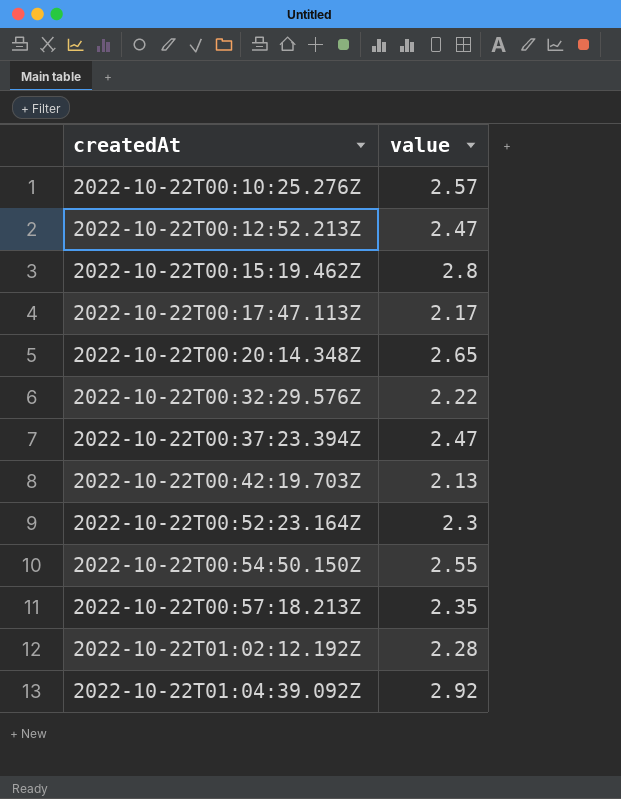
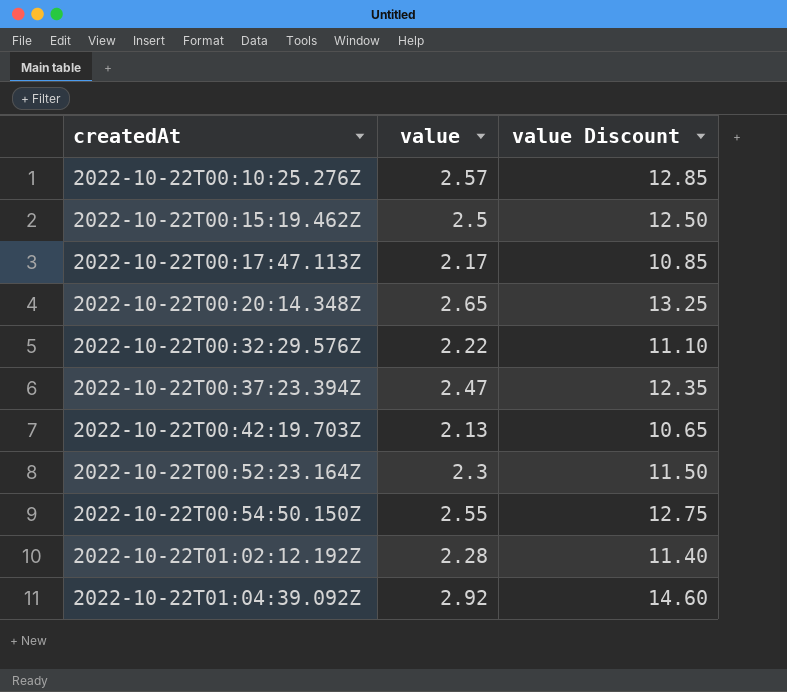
column value Discount | formula: none -> [value] * 5
row 2022-10-22T00:12:52.213Z: 2.47 -> none
row 2022-10-22T00:57:18.213Z: 2.35 -> none
2022-10-22T00:15:19.462Z | value: 2.8 -> 2.5

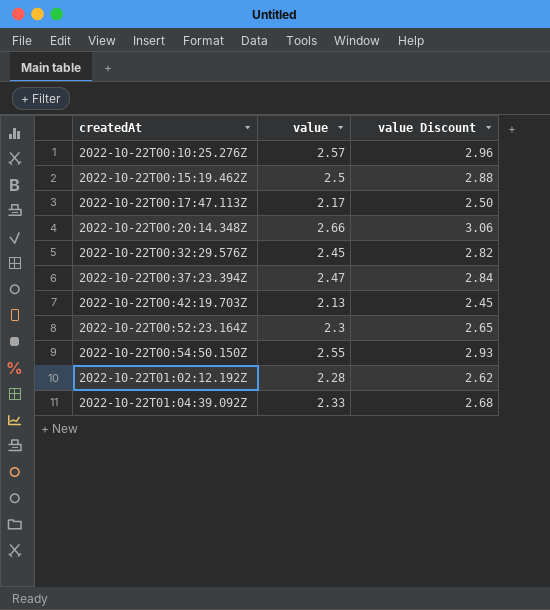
column value Discount | formula: [value] * 5 -> [value] * 1.15
2022-10-22T00:20:14.348Z | value: 2.65 -> 2.66
2022-10-22T00:32:29.576Z | value: 2.22 -> 2.45
2022-10-22T01:04:39.092Z | value: 2.92 -> 2.33

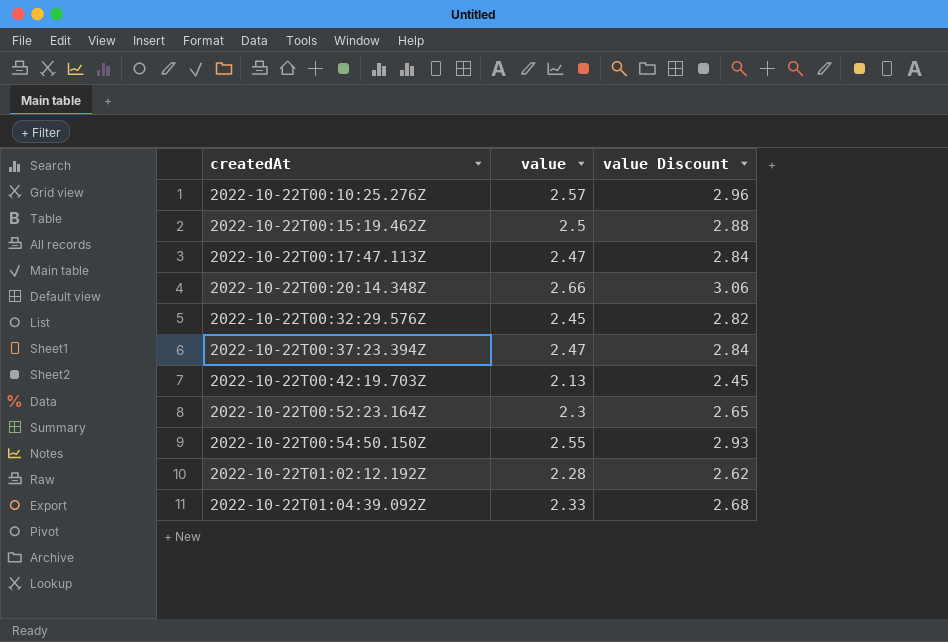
2022-10-22T00:17:47.113Z | value: 2.17 -> 2.47
2022-10-22T00:17:47.113Z | value Discount: 2.50 -> 2.84

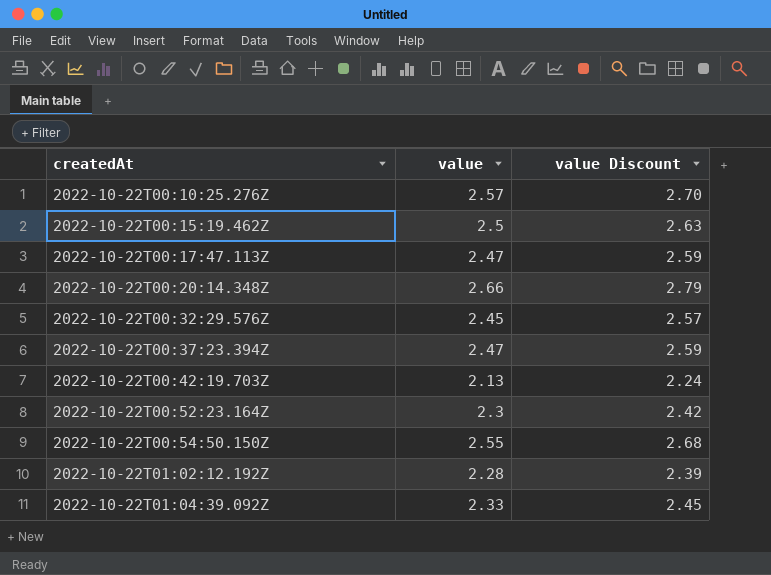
column value Discount | formula: [value] * 1.15 -> [value] * 1.05

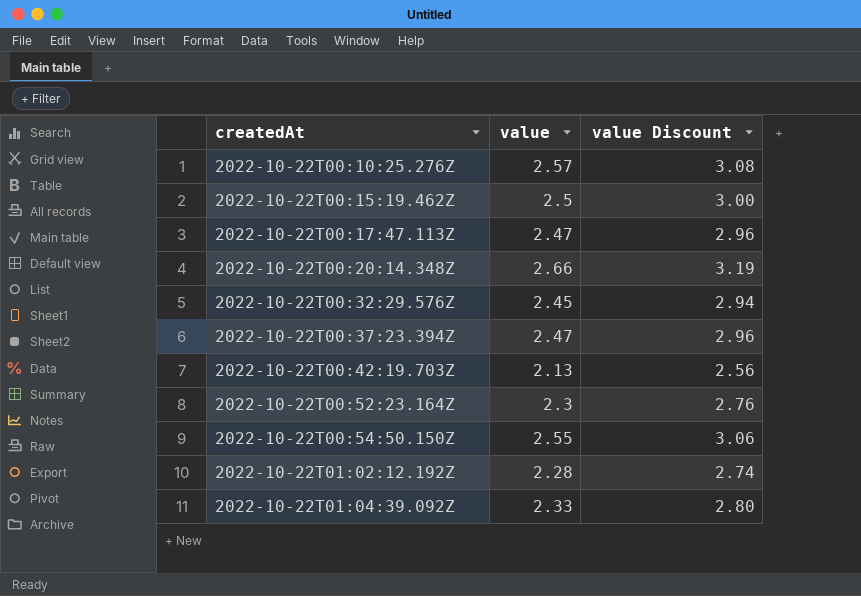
column value Discount | formula: [value] * 1.05 -> [value] * 1.2

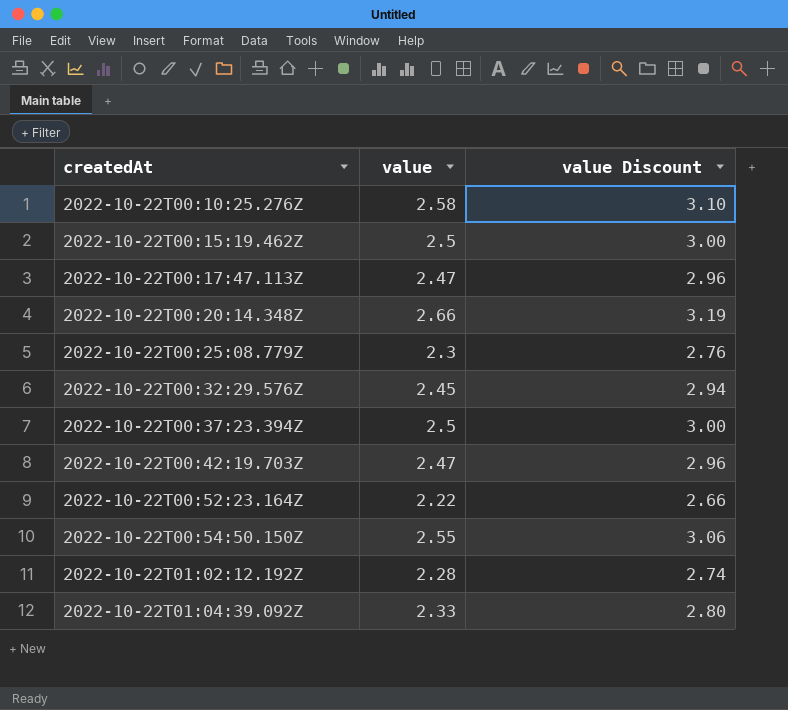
2022-10-22T00:10:25.276Z | value: 2.57 -> 2.58
2022-10-22T00:10:25.276Z | value Discount: 3.08 -> 3.10
row 2022-10-22T00:25:08.779Z: none -> 2.3 | 2.76
2022-10-22T00:37:23.394Z | value: 2.47 -> 2.5
2022-10-22T00:37:23.394Z | value Discount: 2.96 -> 3.00
2022-10-22T00:42:19.703Z | value: 2.13 -> 2.47
2022-10-22T00:42:19.703Z | value Discount: 2.56 -> 2.96
2022-10-22T00:52:23.164Z | value: 2.3 -> 2.22
2022-10-22T00:52:23.164Z | value Discount: 2.76 -> 2.66

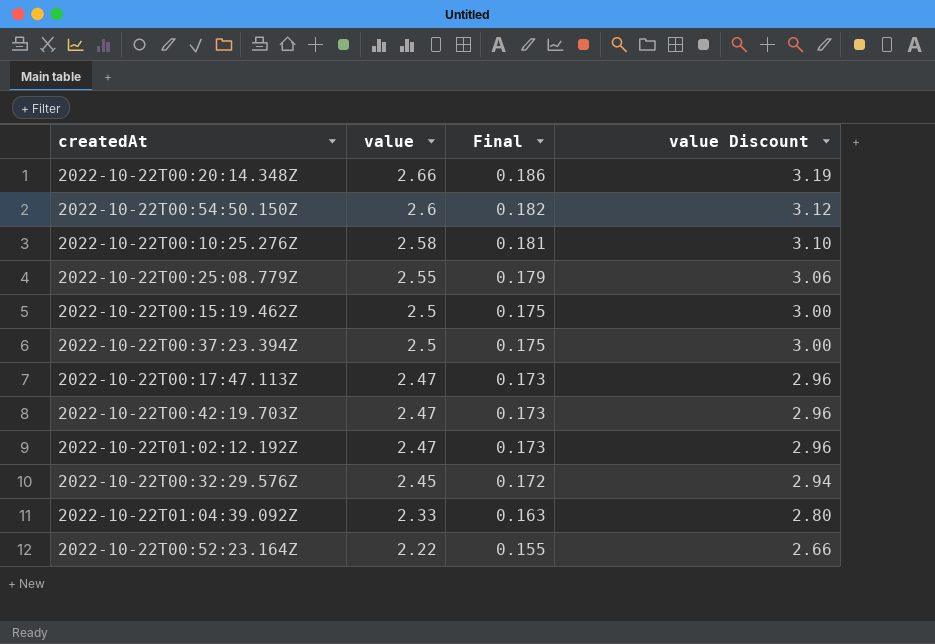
row order: createdAt ascending -> value descending
column Final | formula: none -> [value] * 0.07
2022-10-22T00:54:50.150Z | value: 2.55 -> 2.6
2022-10-22T00:54:50.150Z | value Discount: 3.06 -> 3.12
2022-10-22T00:25:08.779Z | value: 2.3 -> 2.55
2022-10-22T00:25:08.779Z | value Discount: 2.76 -> 3.06
2022-10-22T01:02:12.192Z | value: 2.28 -> 2.47
2022-10-22T01:02:12.192Z | value Discount: 2.74 -> 2.96

